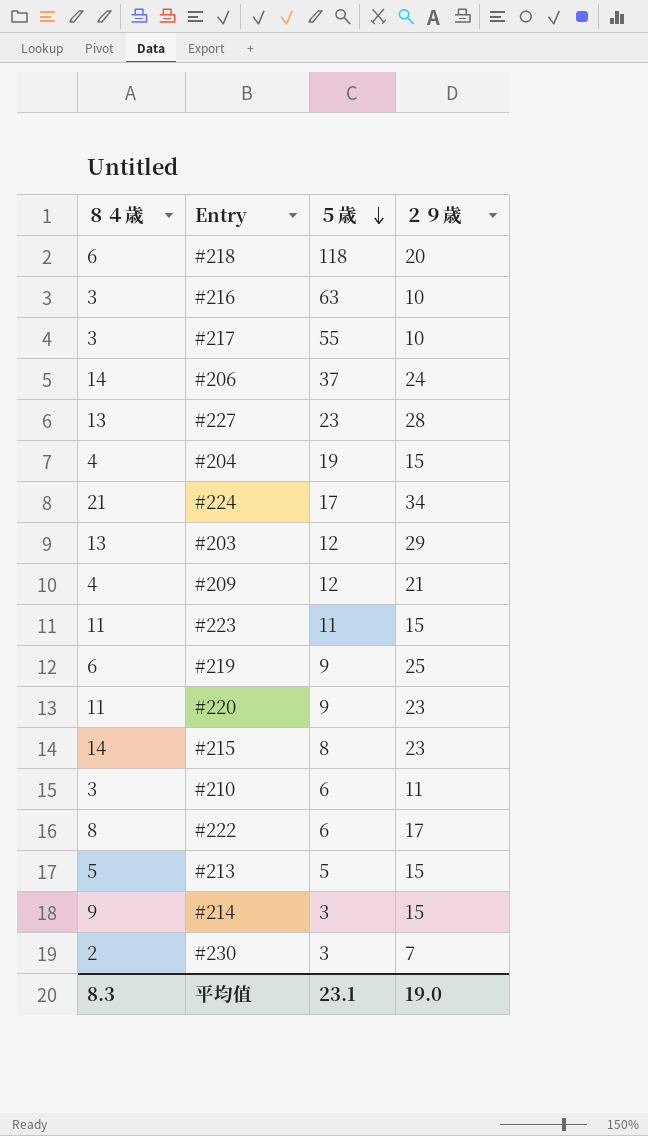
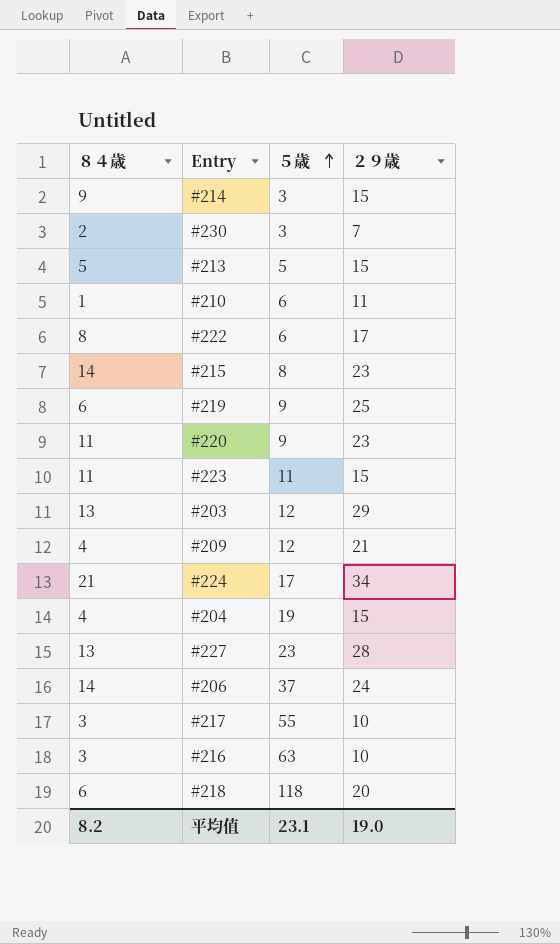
row order: ５歳 descending -> ５歳 ascending
#210 | ８４歳: 3 -> 1
平均值 | ８４歳: 8.3 -> 8.2

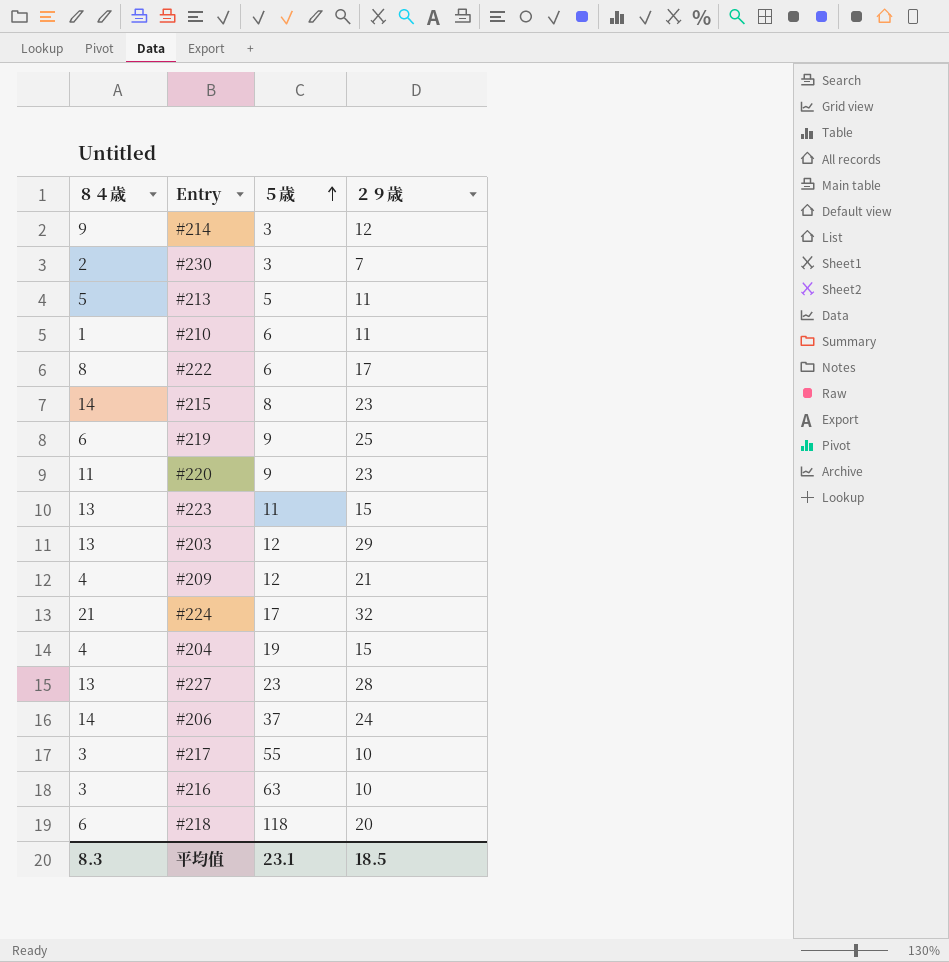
#214 | ２９歳: 15 -> 12
#213 | ２９歳: 15 -> 11
#223 | ８４歳: 11 -> 13
#224 | ２９歳: 34 -> 32
平均值 | ８４歳: 8.2 -> 8.3
平均值 | ２９歳: 19.0 -> 18.5

